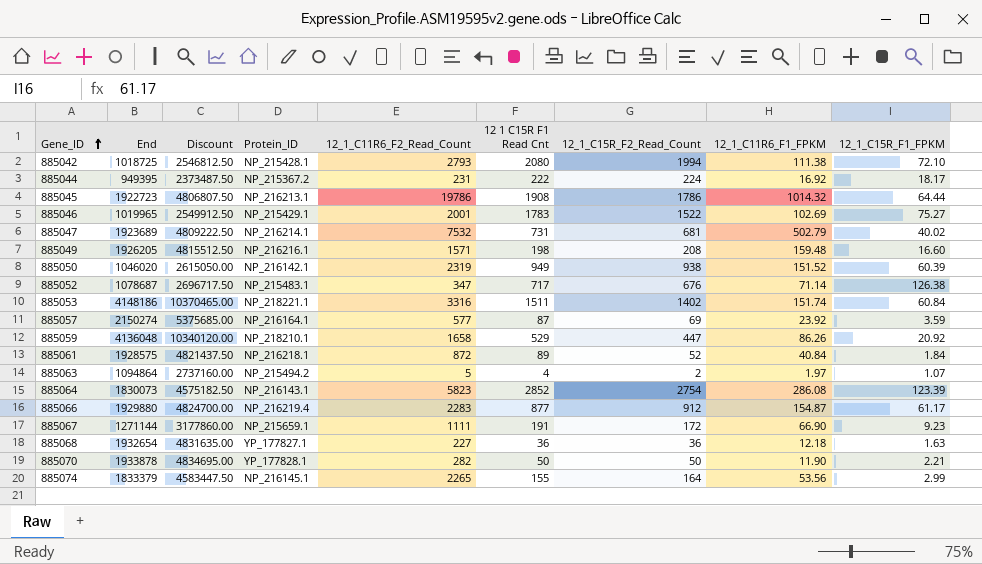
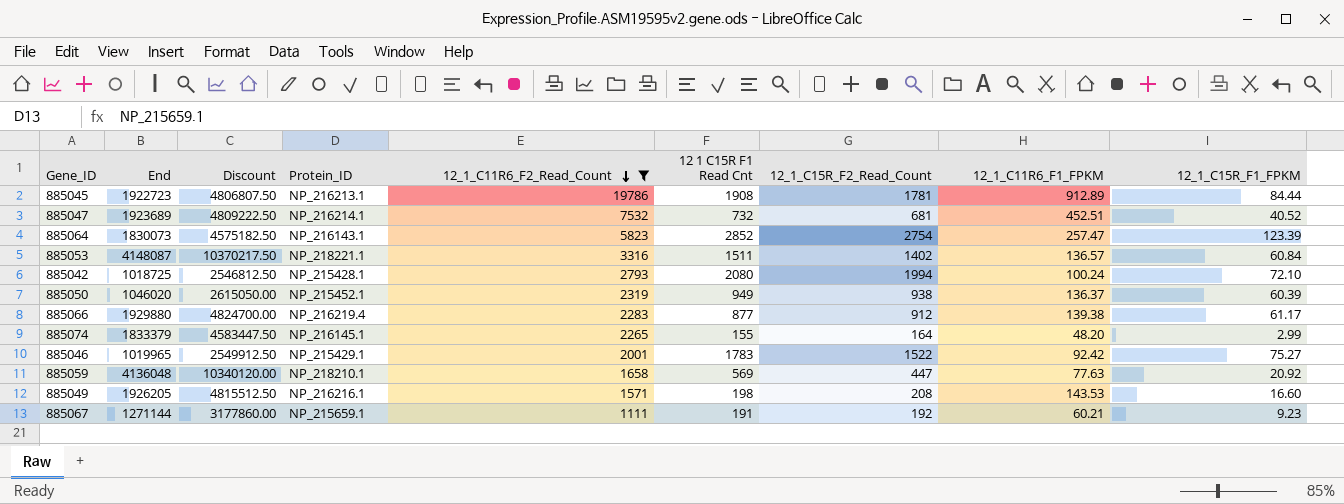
filter: none -> 12_1_C11R6_F2_Read_Count >= 1111
row order: Gene_ID ascending -> 12_1_C11R6_F2_Read_Count descending
885045 | 12_1_C15R_F2_Read_Count: 1786 -> 1781
885045 | 12_1_C11R6_F1_FPKM: 1014.32 -> 912.89
885045 | 12_1_C15R_F1_FPKM: 64.44 -> 84.44
885047 | 12 1 C15R F1 Read Cnt: 731 -> 732
885047 | 12_1_C11R6_F1_FPKM: 502.79 -> 452.51
885047 | 12_1_C15R_F1_FPKM: 40.02 -> 40.52
885064 | 12_1_C11R6_F1_FPKM: 286.08 -> 257.47
885053 | End: 4148186 -> 4148087
885053 | Discount: 10370465.00 -> 10370217.50
885053 | 12_1_C11R6_F1_FPKM: 151.74 -> 136.57
885042 | 12_1_C11R6_F1_FPKM: 111.38 -> 100.24
885050 | Protein_ID: NP_216142.1 -> NP_215452.1
885050 | 12_1_C11R6_F1_FPKM: 151.52 -> 136.37
885066 | 12_1_C11R6_F1_FPKM: 154.87 -> 139.38
885074 | 12_1_C11R6_F1_FPKM: 53.56 -> 48.20
885046 | 12_1_C11R6_F1_FPKM: 102.69 -> 92.42
885059 | 12 1 C15R F1 Read Cnt: 529 -> 569
885059 | 12_1_C11R6_F1_FPKM: 86.26 -> 77.63
885049 | 12_1_C11R6_F1_FPKM: 159.48 -> 143.53
885067 | 12_1_C15R_F2_Read_Count: 172 -> 192
885067 | 12_1_C11R6_F1_FPKM: 66.90 -> 60.21

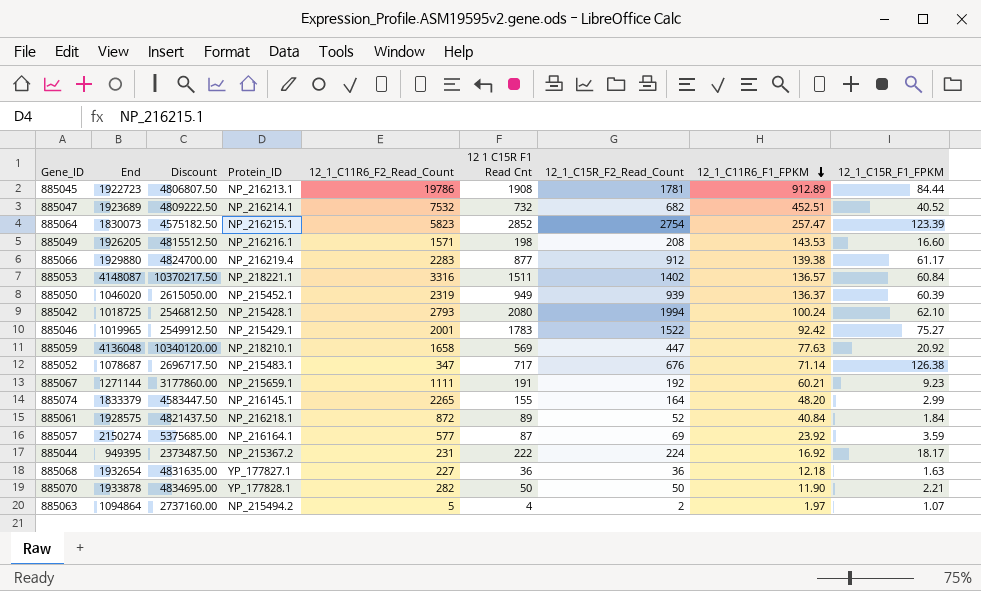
filter: 12_1_C11R6_F2_Read_Count >= 1111 -> none
row order: 12_1_C11R6_F2_Read_Count descending -> 12_1_C11R6_F1_FPKM descending
885047 | 12_1_C15R_F2_Read_Count: 681 -> 682
885064 | Protein_ID: NP_216143.1 -> NP_216215.1
885050 | 12_1_C15R_F2_Read_Count: 938 -> 939
885042 | 12_1_C15R_F1_FPKM: 72.10 -> 62.10

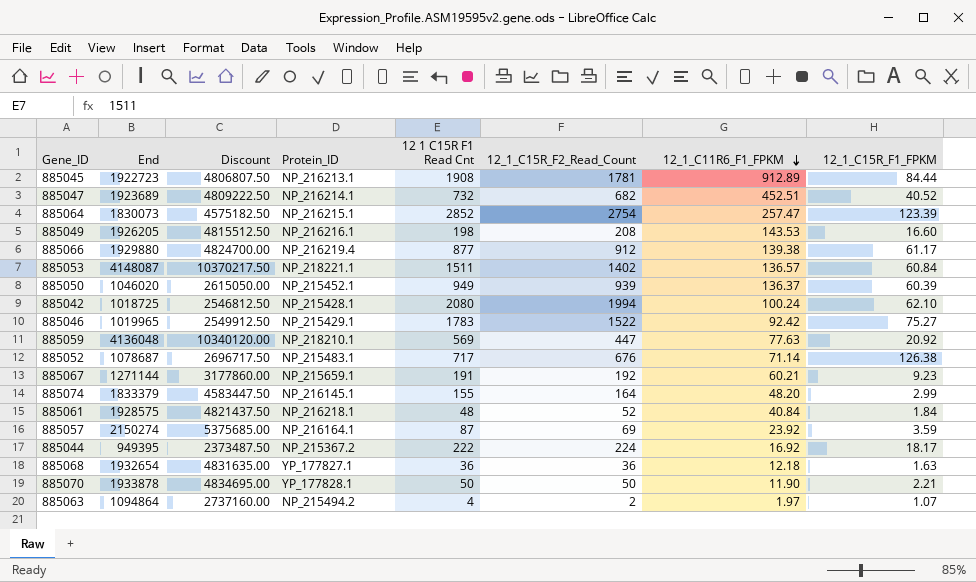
column 12_1_C11R6_F2_Read_Count | position: 5 -> none
885061 | 12 1 C15R F1 Read Cnt: 89 -> 48

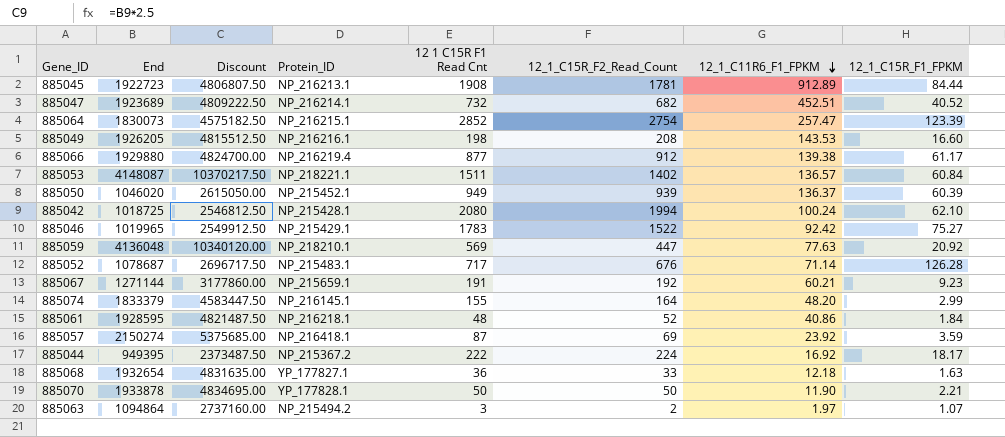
885052 | 12_1_C15R_F1_FPKM: 126.38 -> 126.28
885061 | End: 1928575 -> 1928595
885061 | Discount: 4821437.50 -> 4821487.50
885061 | 12_1_C11R6_F1_FPKM: 40.84 -> 40.86
885057 | Protein_ID: NP_216164.1 -> NP_216418.1
885068 | 12_1_C15R_F2_Read_Count: 36 -> 33
885063 | 12 1 C15R F1 Read Cnt: 4 -> 3

